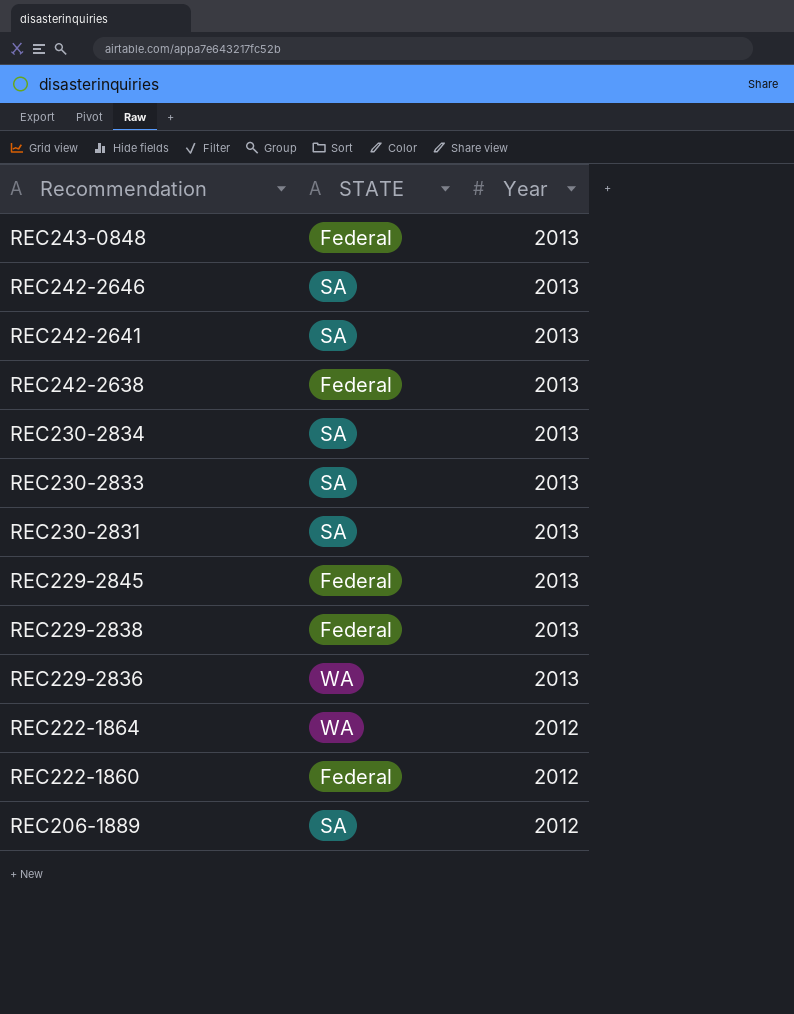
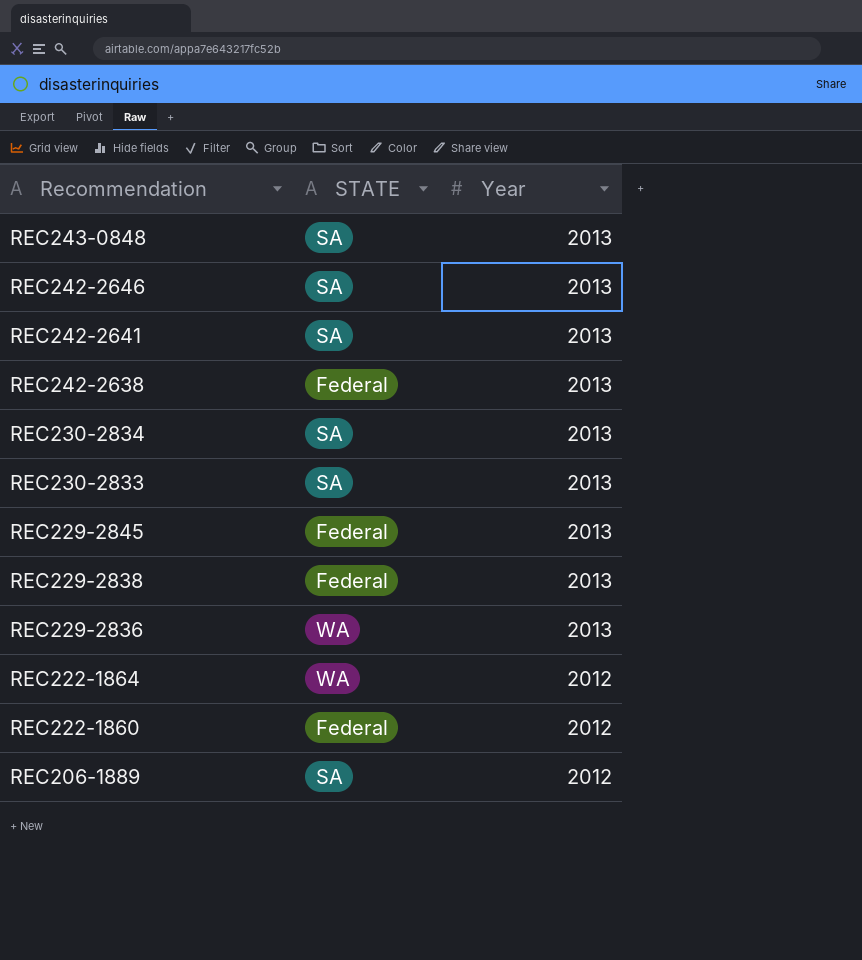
row REC230-2831: SA | 2013 -> none
REC243-0848 | STATE: Federal -> SA

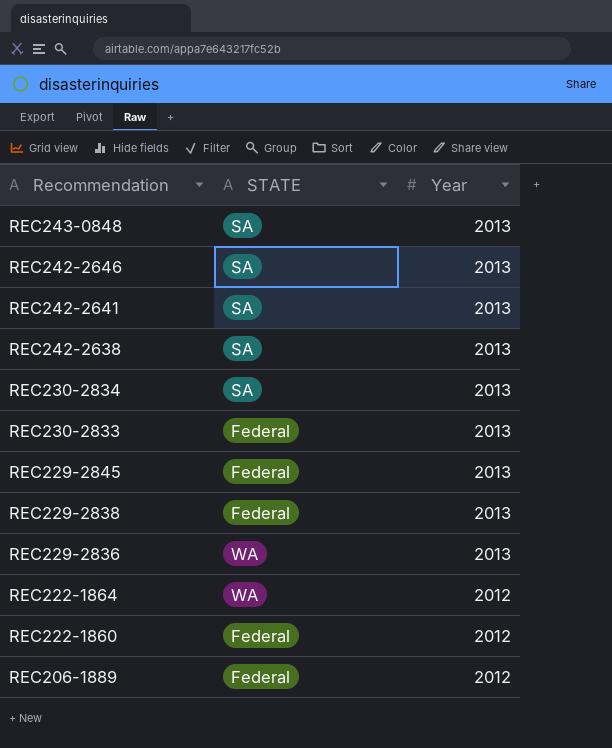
REC242-2638 | STATE: Federal -> SA
REC230-2833 | STATE: SA -> Federal
REC206-1889 | STATE: SA -> Federal

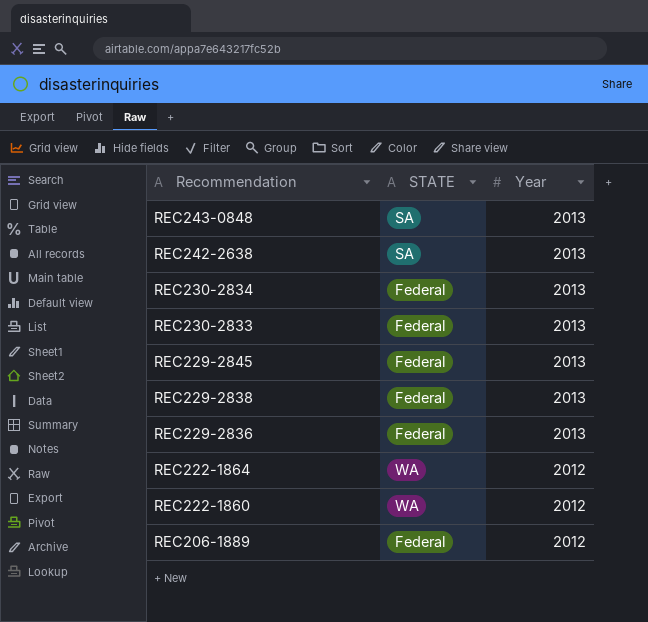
row REC242-2646: SA | 2013 -> none
row REC242-2641: SA | 2013 -> none
REC230-2834 | STATE: SA -> Federal
REC229-2836 | STATE: WA -> Federal
REC222-1860 | STATE: Federal -> WA

